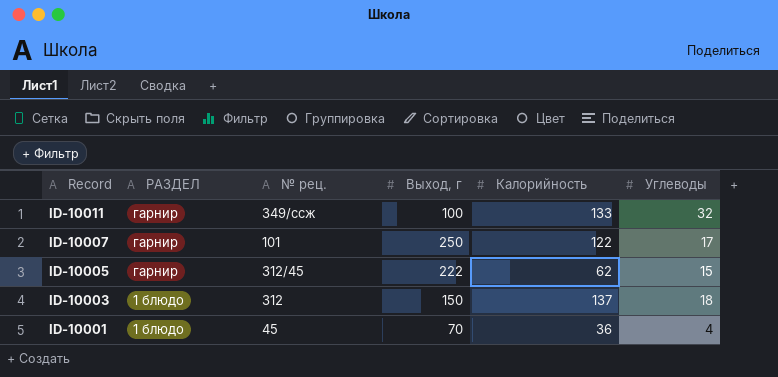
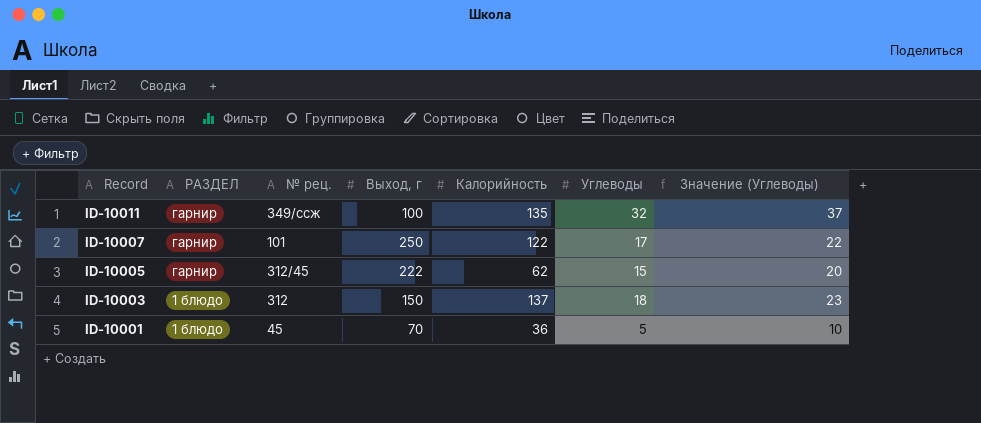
column Значение (Углеводы) | formula: none -> [Углеводы] + 5
ID-10011 | Калорийность: 133 -> 135
ID-10001 | Углеводы: 4 -> 5

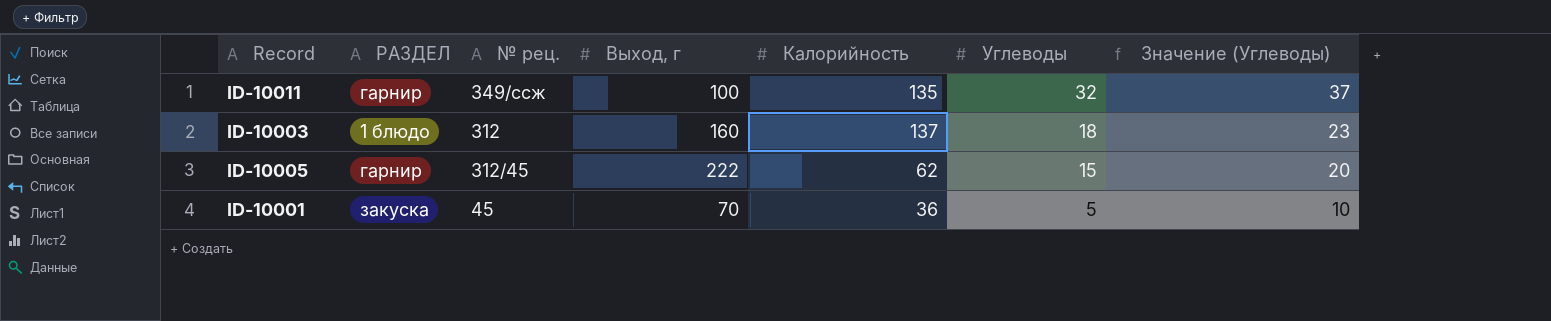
row order: Record descending -> Углеводы descending
row ID-10007: гарнир | 101 | 250 | 122 | 17 | 22 -> none
ID-10003 | Выход, г: 150 -> 160
ID-10001 | РАЗДЕЛ: 1 блюдо -> закуска

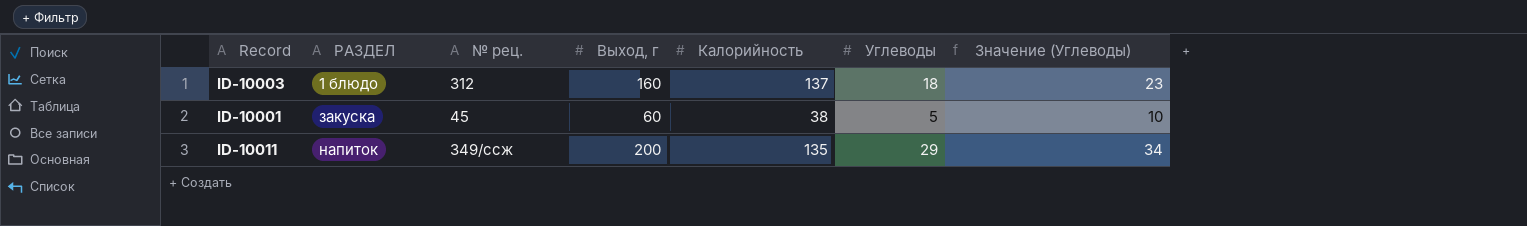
row order: Углеводы descending -> РАЗДЕЛ ascending
row ID-10005: гарнир | 312/45 | 222 | 62 | 15 | 20 -> none
ID-10001 | Выход, г: 70 -> 60
ID-10001 | Калорийность: 36 -> 38
ID-10011 | РАЗДЕЛ: гарнир -> напиток
ID-10011 | Выход, г: 100 -> 200
ID-10011 | Углеводы: 32 -> 29
ID-10011 | Значение (Углеводы): 37 -> 34

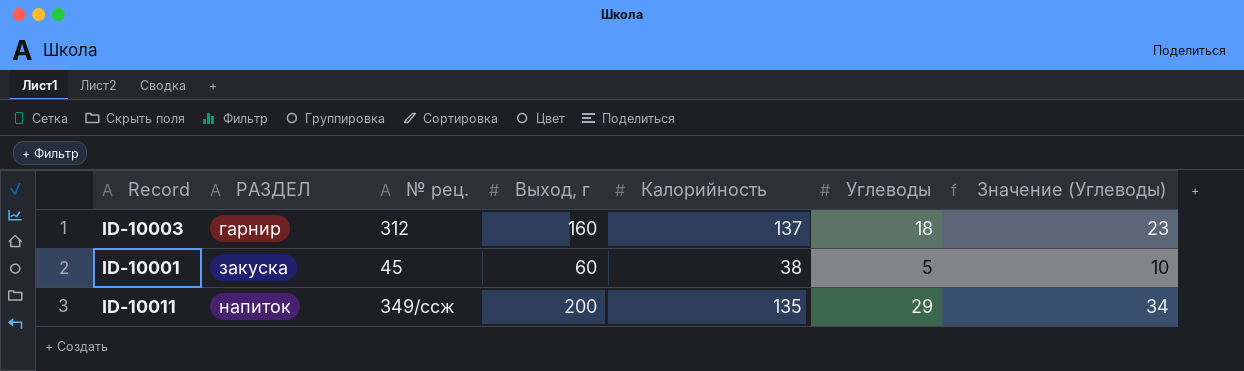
ID-10003 | РАЗДЕЛ: 1 блюдо -> гарнир

